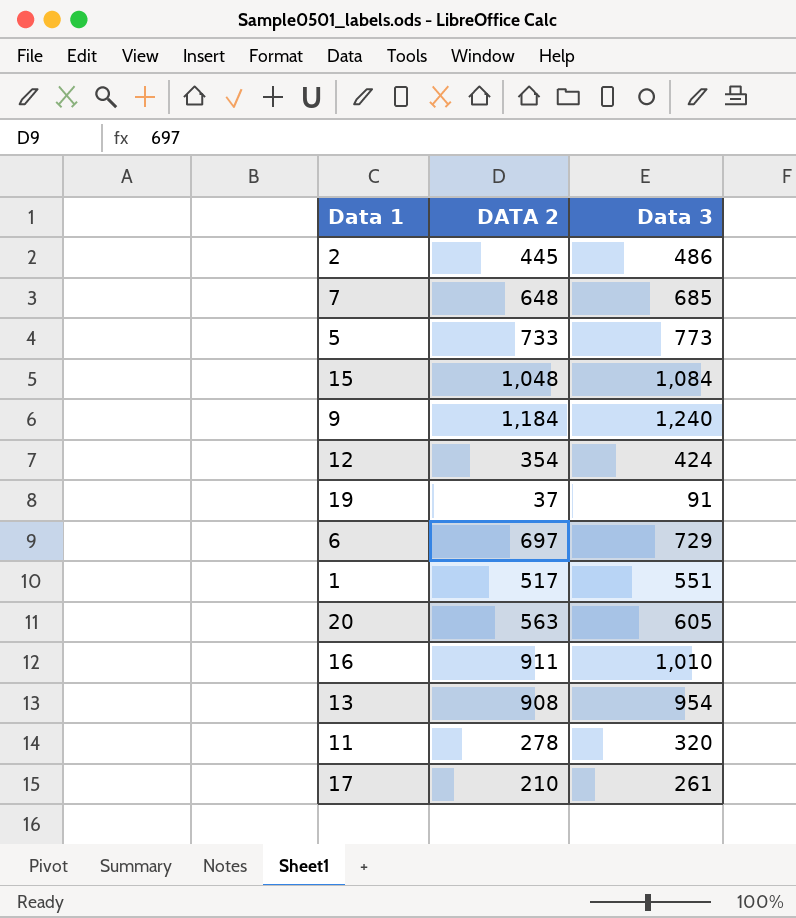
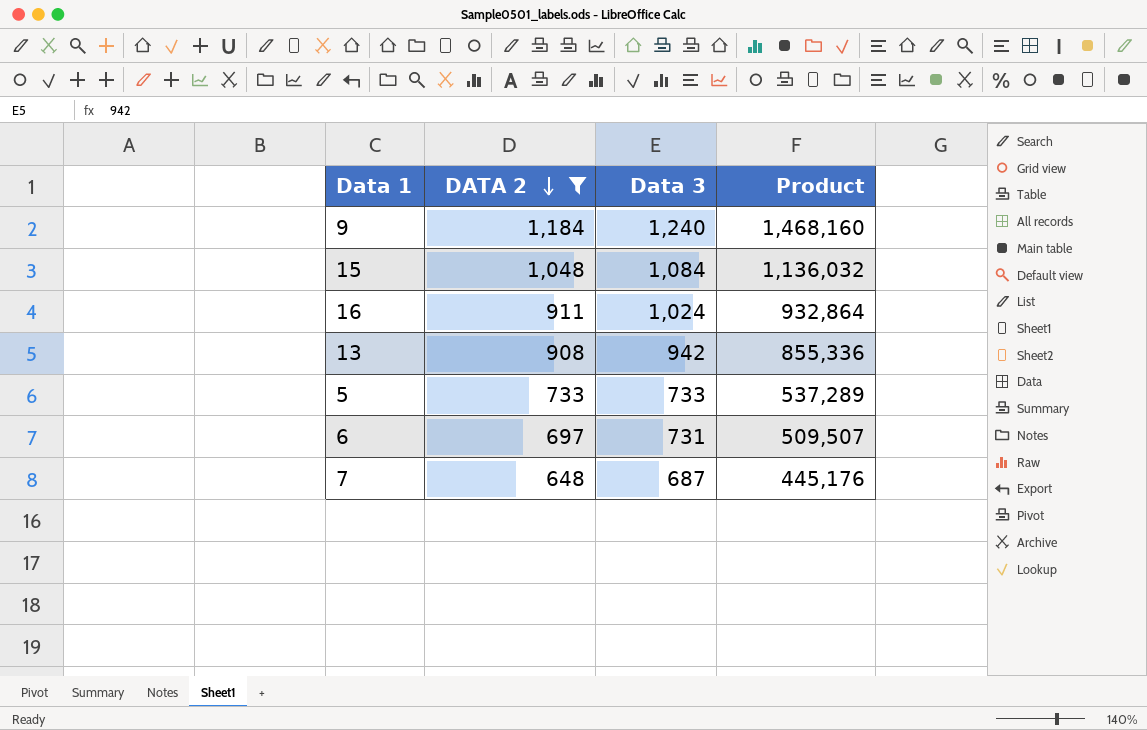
filter: none -> DATA 2 >= 648
row order: none -> DATA 2 descending
column Product | formula: none -> [DATA 2] * [Data 3]
16 | Data 3: 1,010 -> 1,024
13 | Data 3: 954 -> 942
5 | Data 3: 773 -> 733
6 | Data 3: 729 -> 731
7 | Data 3: 685 -> 687

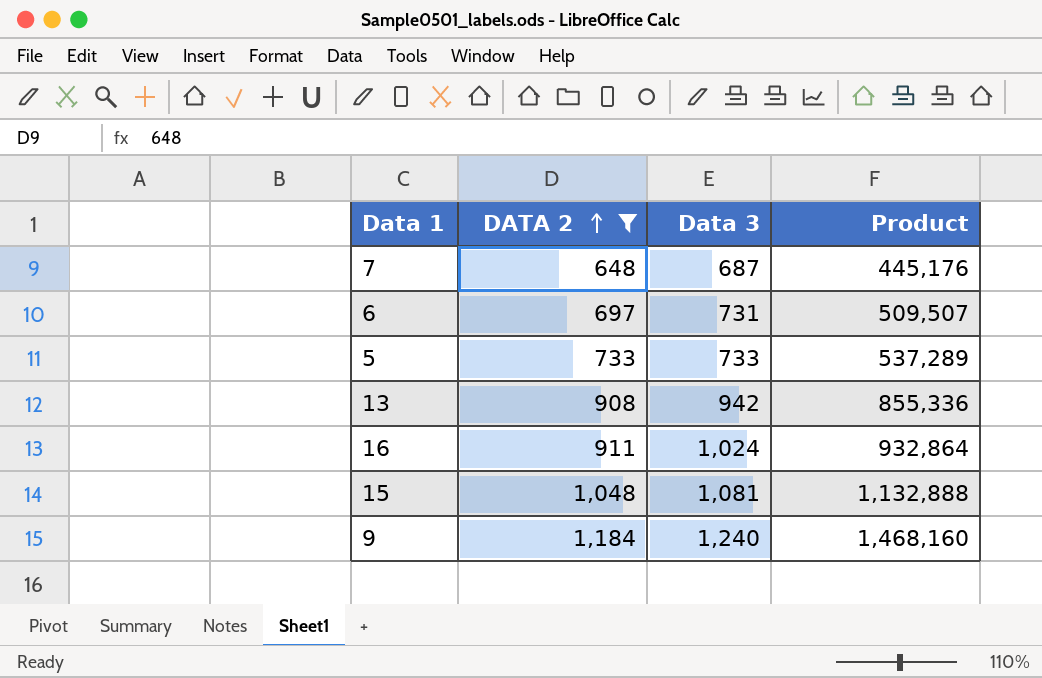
row order: DATA 2 descending -> DATA 2 ascending
15 | Data 3: 1,084 -> 1,081
15 | Product: 1,136,032 -> 1,132,888

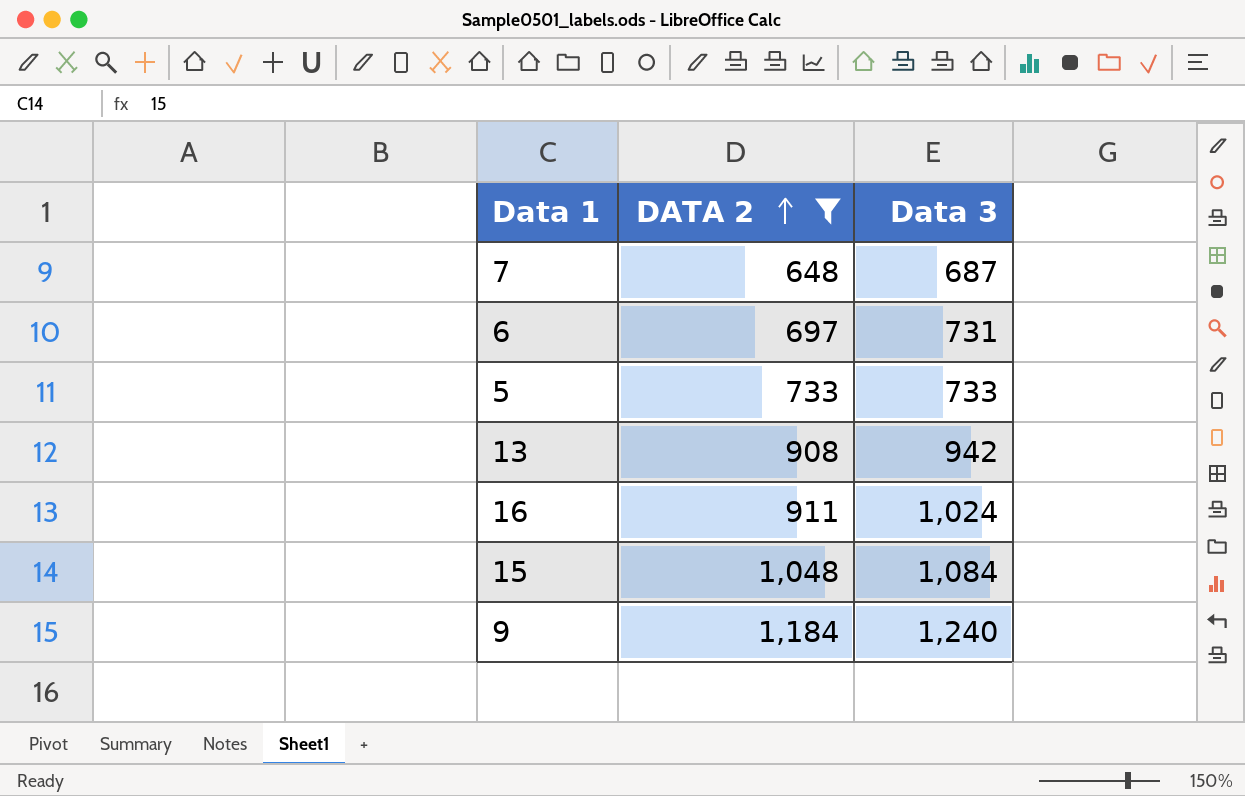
column Product | formula: [DATA 2] * [Data 3] -> none
15 | Data 3: 1,081 -> 1,084

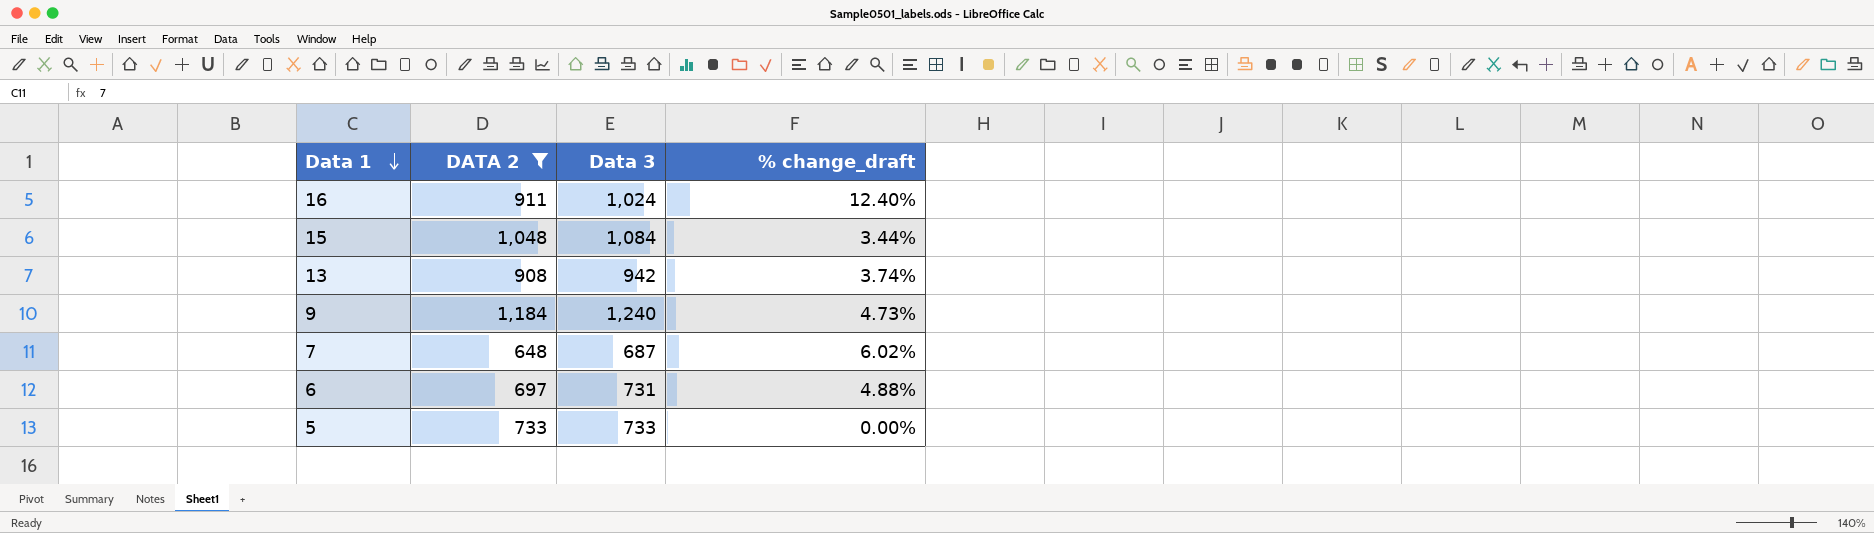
row order: DATA 2 ascending -> Data 1 descending
column % change_draft | formula: none -> ([Data 3] - [DATA 2]) / [DATA 2]

